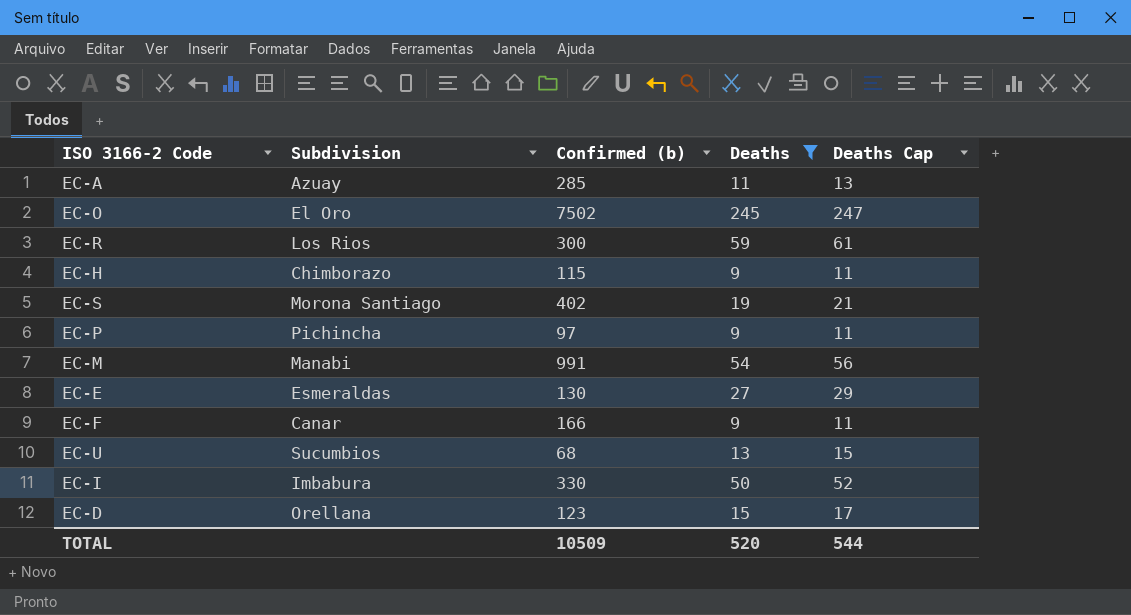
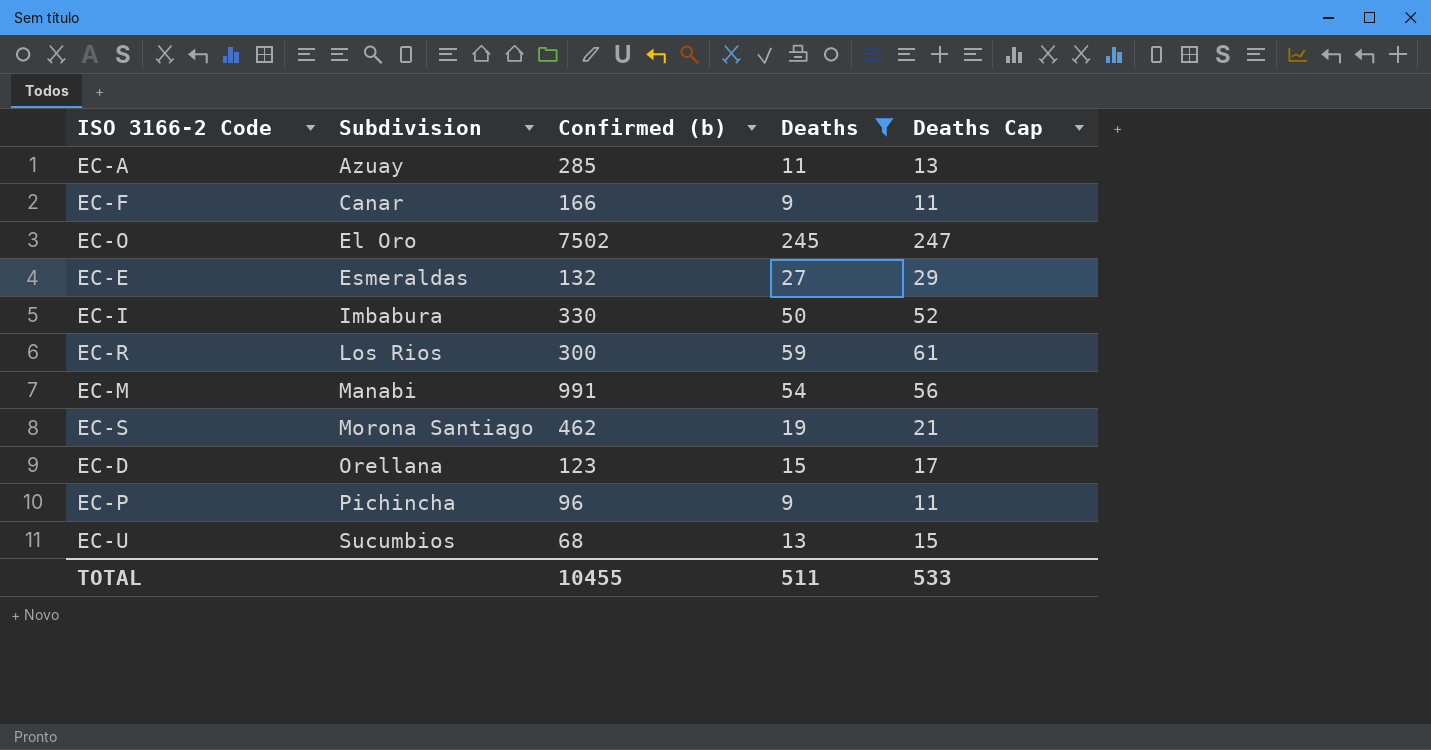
row order: none -> Subdivision ascending
row EC-H: Chimborazo | 115 | 9 | 11 -> none
EC-E | Confirmed (b): 130 -> 132
EC-S | Confirmed (b): 402 -> 462
EC-P | Confirmed (b): 97 -> 96
TOTAL | Confirmed (b): 10509 -> 10455
TOTAL | Deaths: 520 -> 511
TOTAL | Deaths Cap: 544 -> 533

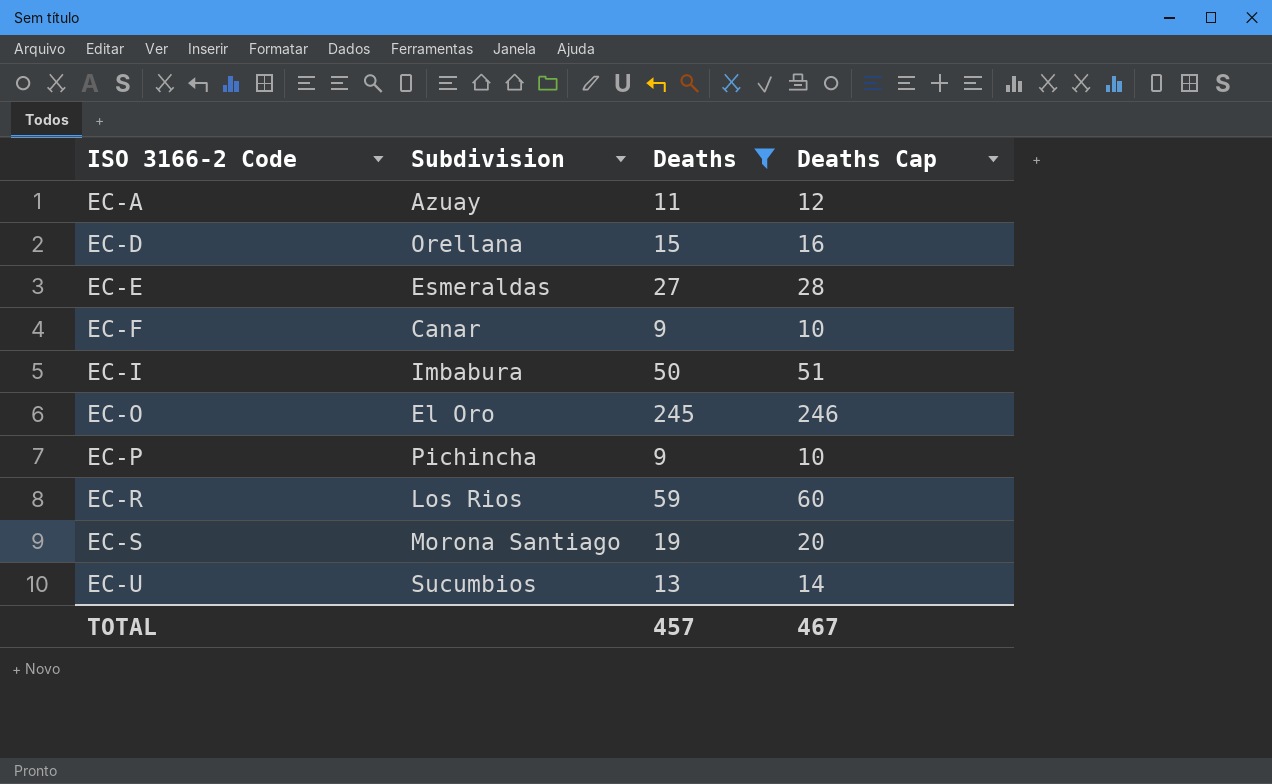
row order: Subdivision ascending -> ISO 3166-2 Code ascending
column Confirmed (b) | position: 3 -> none
column Deaths Cap | formula: [Deaths] + 2 -> [Deaths] + 1
row EC-M: Manabi | 991 | 54 | 56 -> none
TOTAL | Deaths: 511 -> 457
TOTAL | Deaths Cap: 533 -> 467

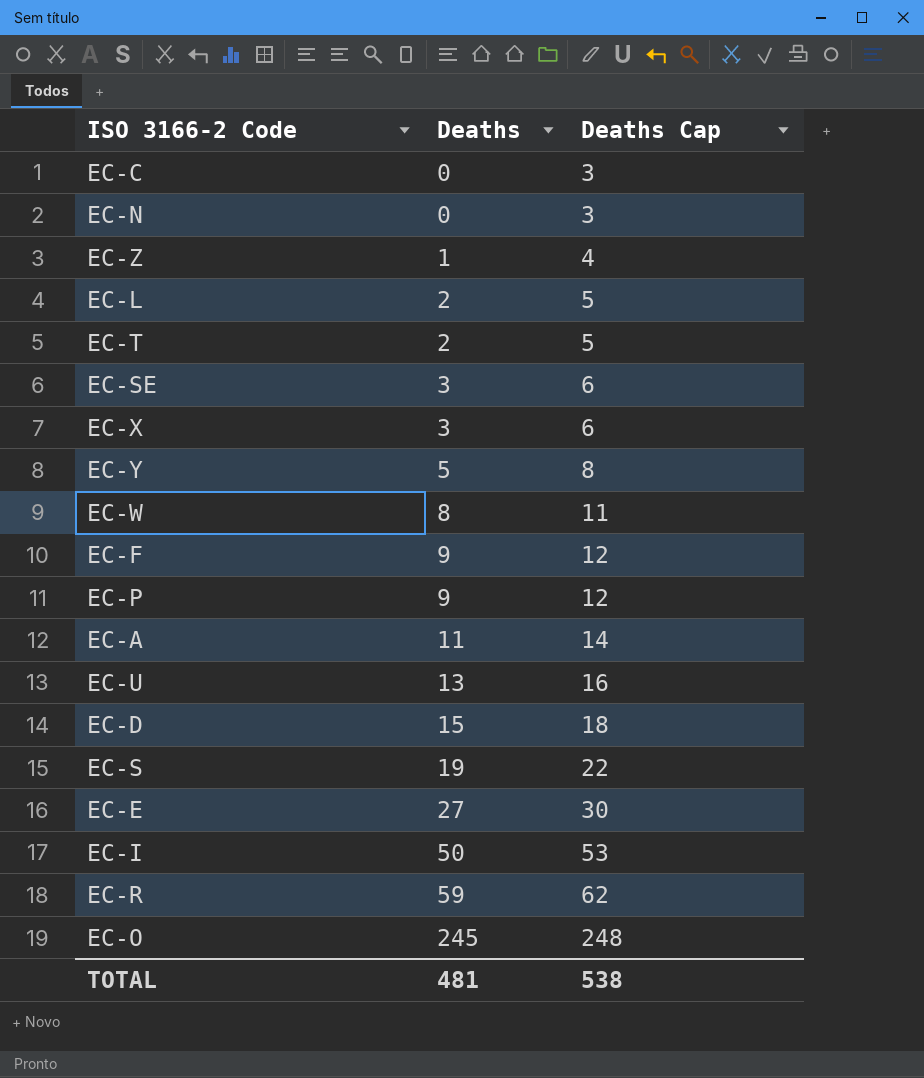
filter: Deaths >= 9 -> none
row order: ISO 3166-2 Code ascending -> Deaths ascending
column Subdivision | position: 2 -> none
column Deaths Cap | formula: [Deaths] + 1 -> [Deaths] + 3
TOTAL | Deaths: 457 -> 481
TOTAL | Deaths Cap: 467 -> 538

